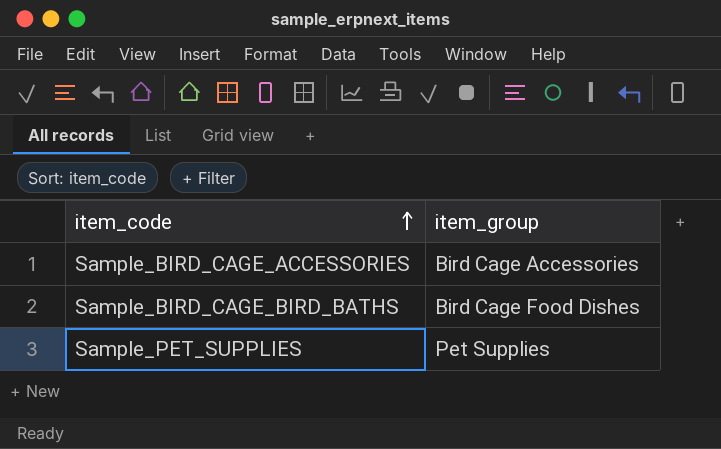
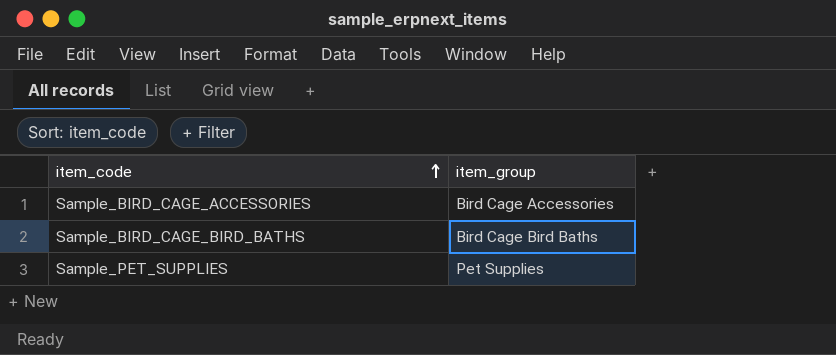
Sample_BIRD_CAGE_BIRD_BATHS | item_group: Bird Cage Food Dishes -> Bird Cage Bird Baths

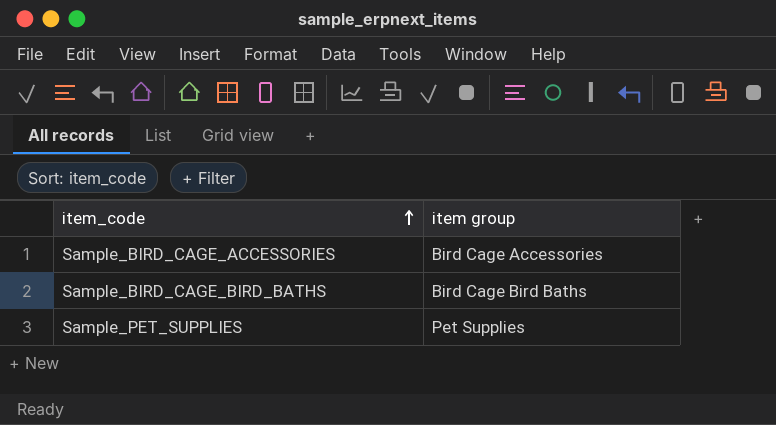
column name: item_group -> item group

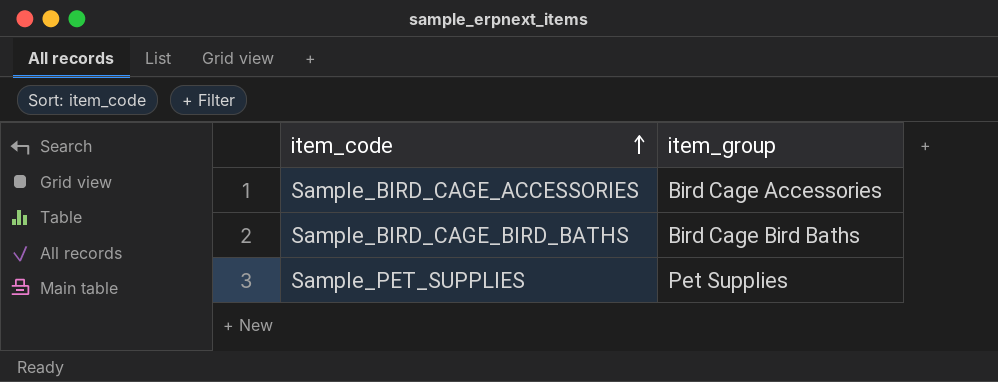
column name: item group -> item_group

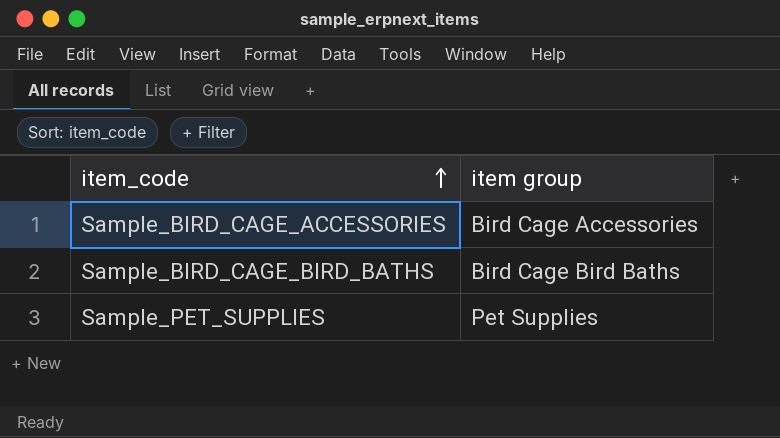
column name: item_group -> item group

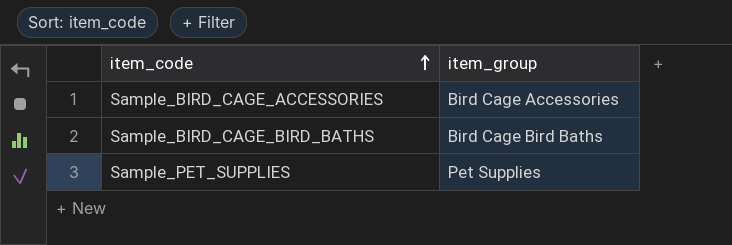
column name: item group -> item_group

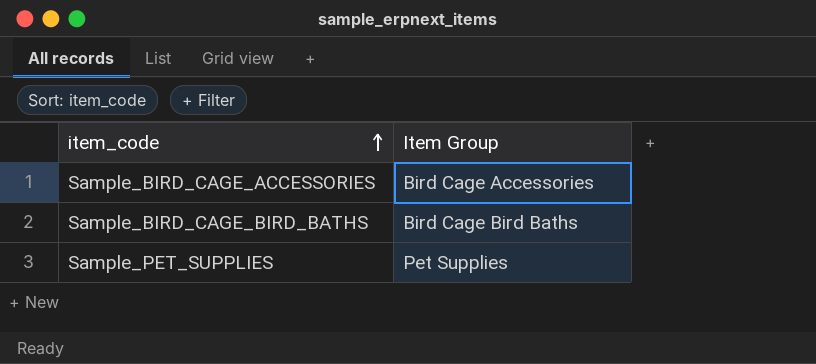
column name: item_group -> Item Group

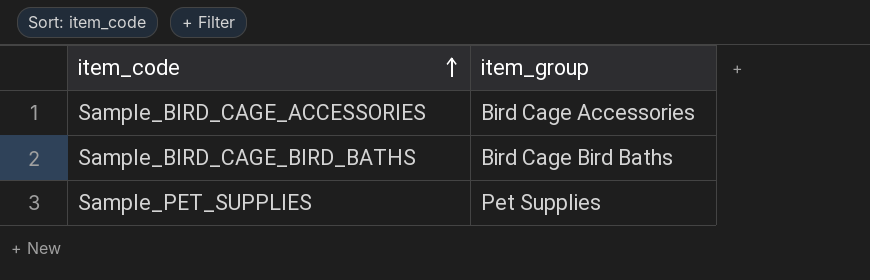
column name: Item Group -> item_group

